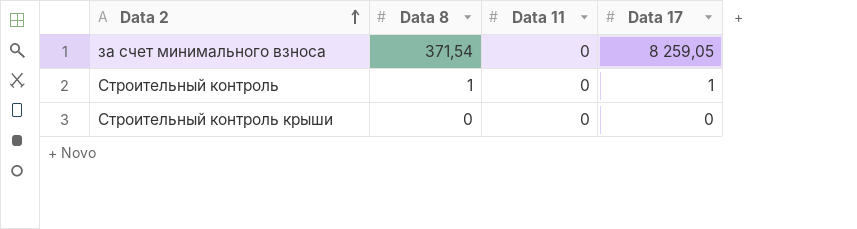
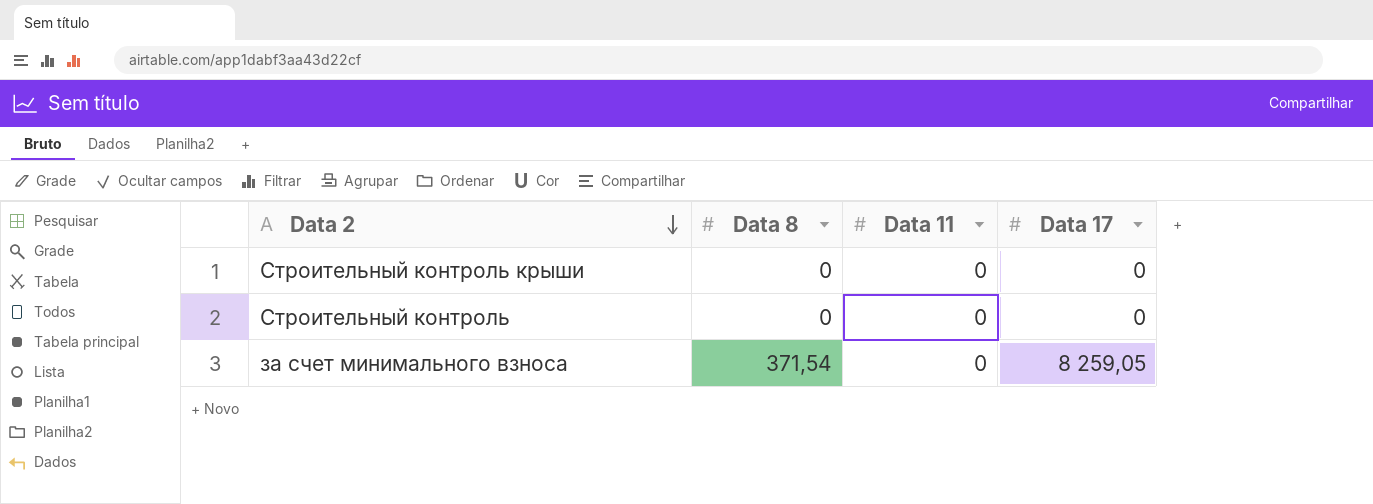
row order: Data 2 ascending -> Data 2 descending
Строительный контроль | Data 8: 1 -> 0
Строительный контроль | Data 17: 1 -> 0

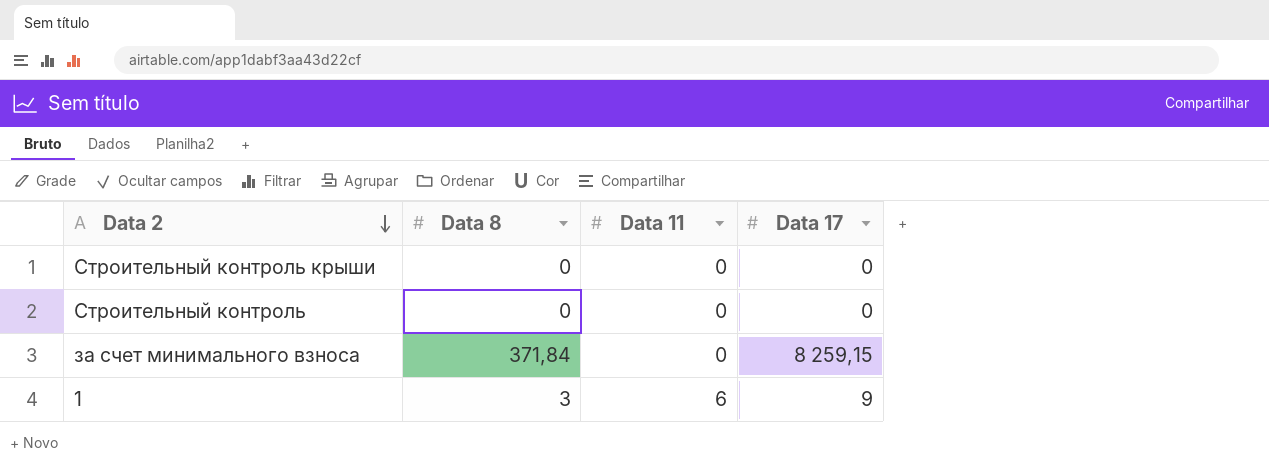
за счет минимального взноса | Data 8: 371,54 -> 371,84
за счет минимального взноса | Data 17: 8 259,05 -> 8 259,15
row 1: none -> 3 | 6 | 9

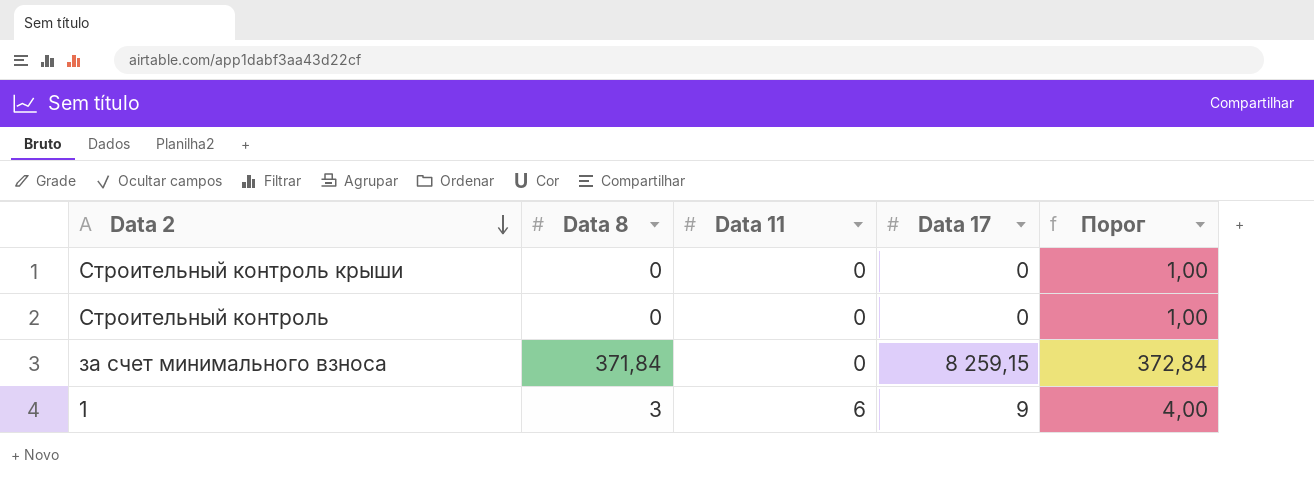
column Порог | formula: none -> [Data 8] + 1

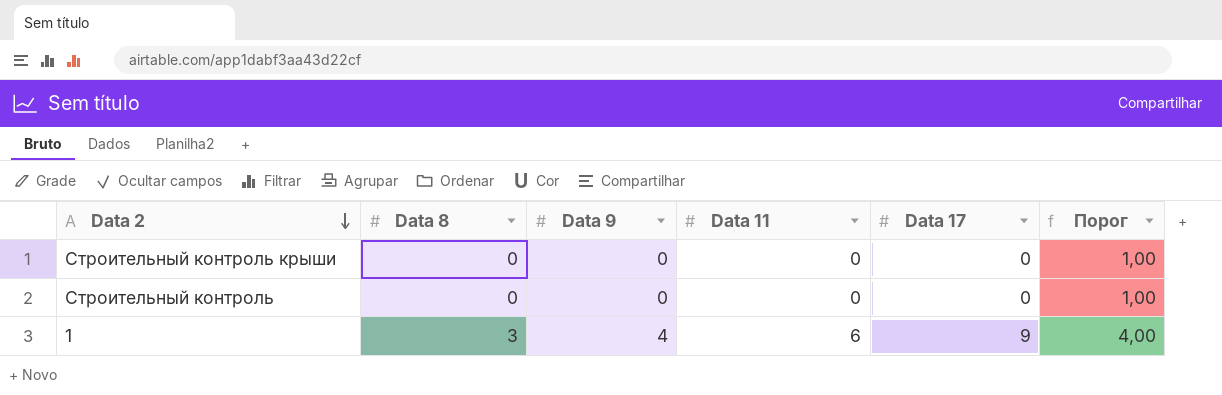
column Data 9 | position: none -> 3
row за счет минимального взноса: 371,84 | 0 | 8 259,15 | 372,84 -> none

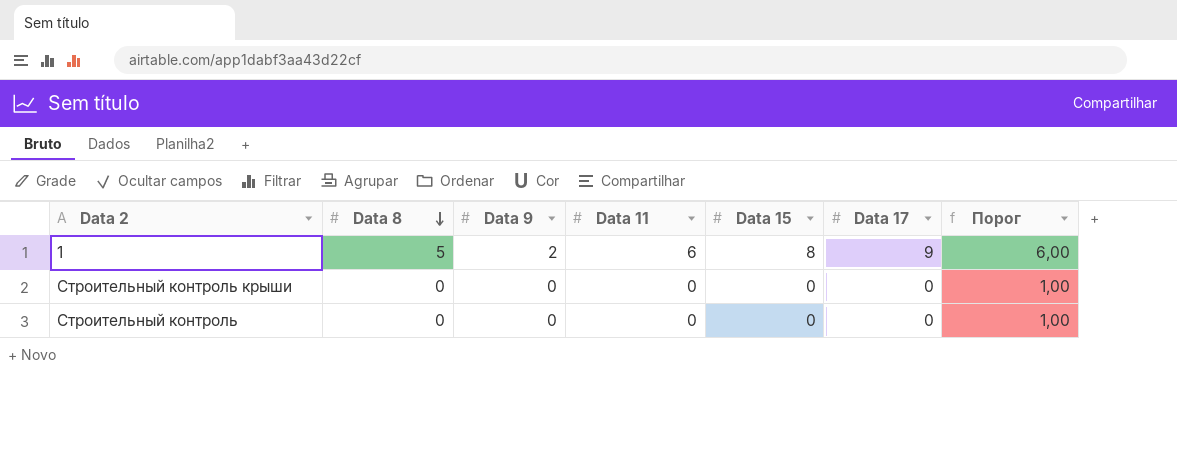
row order: Data 2 descending -> Data 8 descending
column Data 15 | position: none -> 5
1 | Data 8: 3 -> 5
1 | Data 9: 4 -> 2
1 | Порог: 4,00 -> 6,00

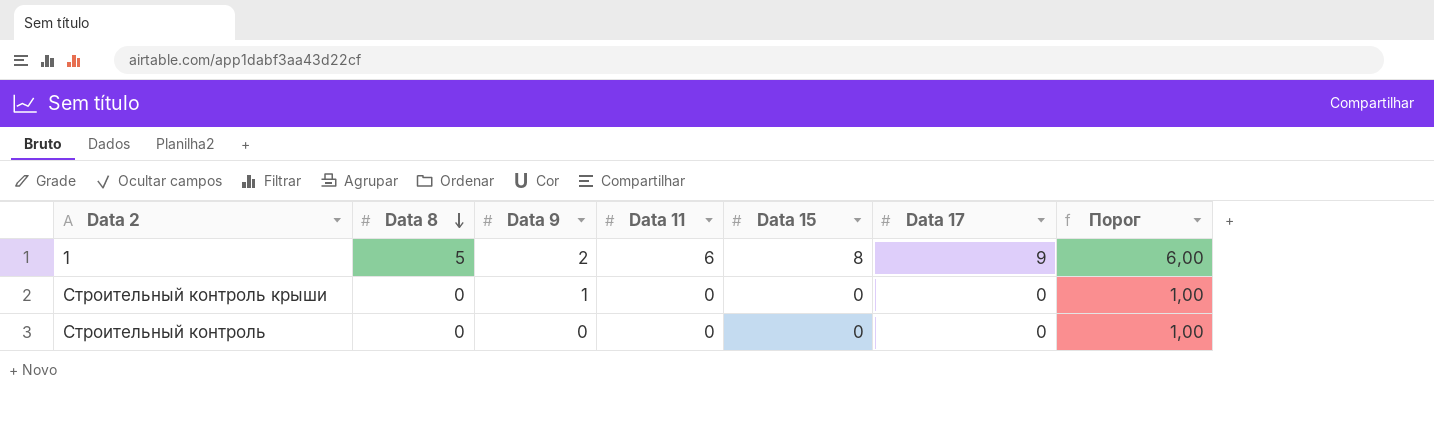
Строительный контроль крыши | Data 9: 0 -> 1

